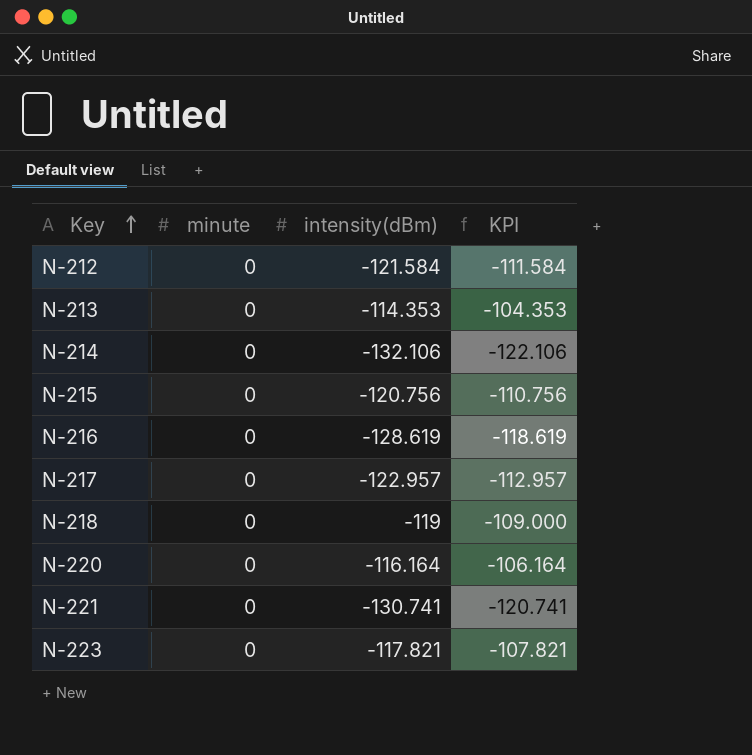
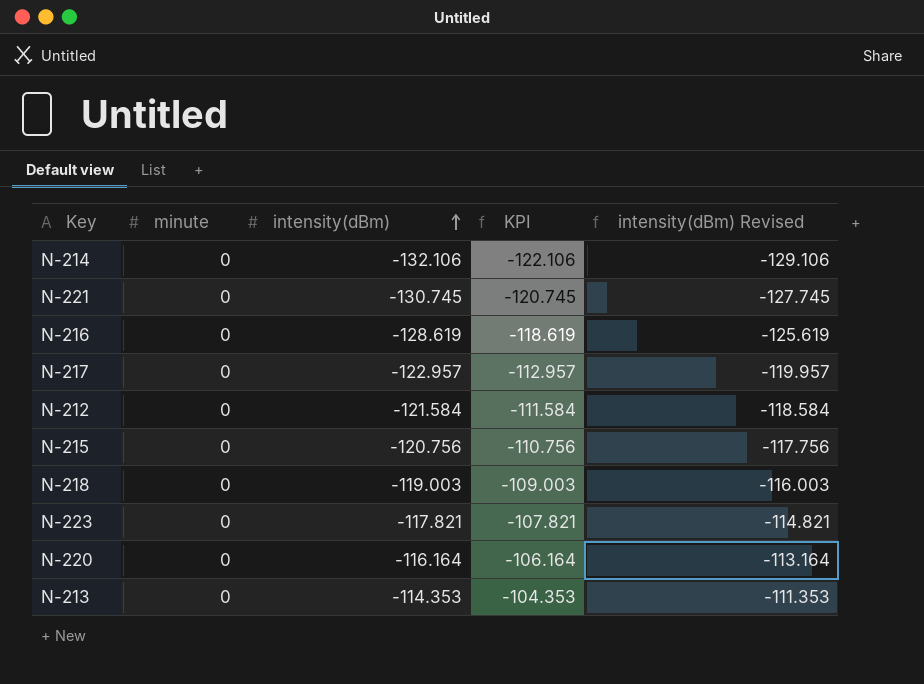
row order: Key ascending -> intensity(dBm) ascending
column intensity(dBm) Revised | formula: none -> [intensity(dBm)] + 3
N-221 | intensity(dBm): -130.741 -> -130.745
N-221 | KPI: -120.741 -> -120.745
N-218 | intensity(dBm): -119 -> -119.003
N-218 | KPI: -109.000 -> -109.003

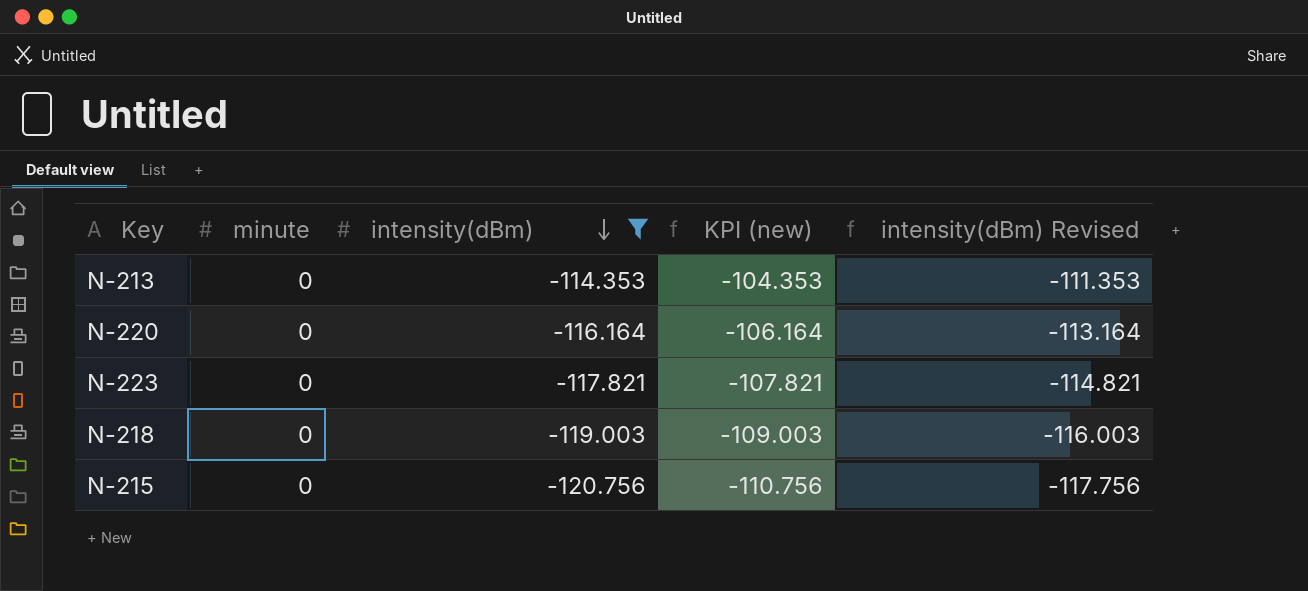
filter: none -> intensity(dBm) >= -120.756
row order: intensity(dBm) ascending -> intensity(dBm) descending
column name: KPI -> KPI (new)

